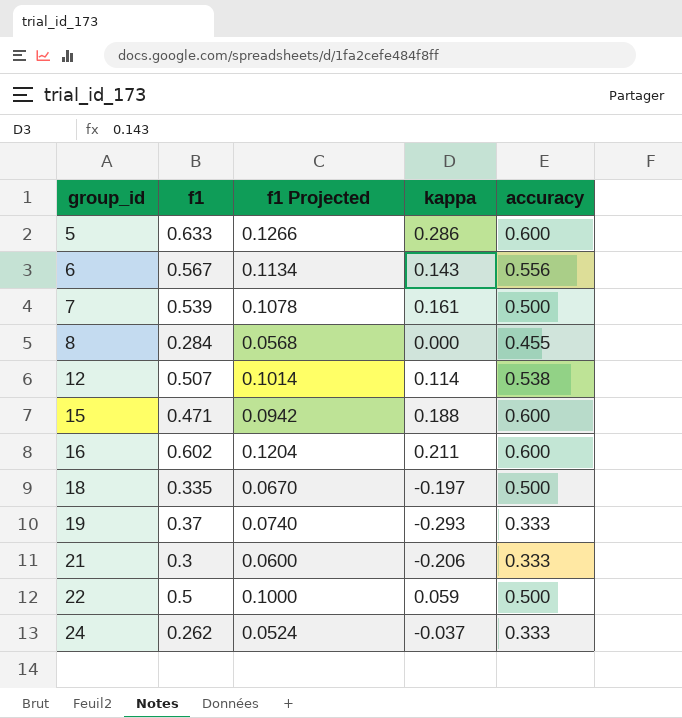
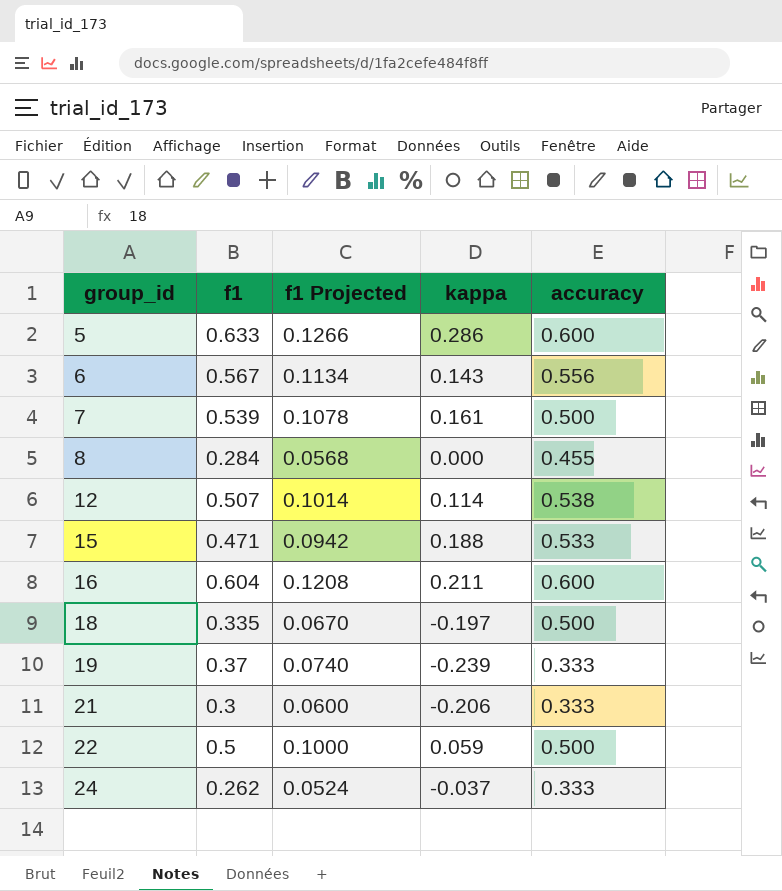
15 | accuracy: 0.600 -> 0.533
16 | f1: 0.602 -> 0.604
16 | f1 Projected: 0.1204 -> 0.1208
19 | kappa: -0.293 -> -0.239

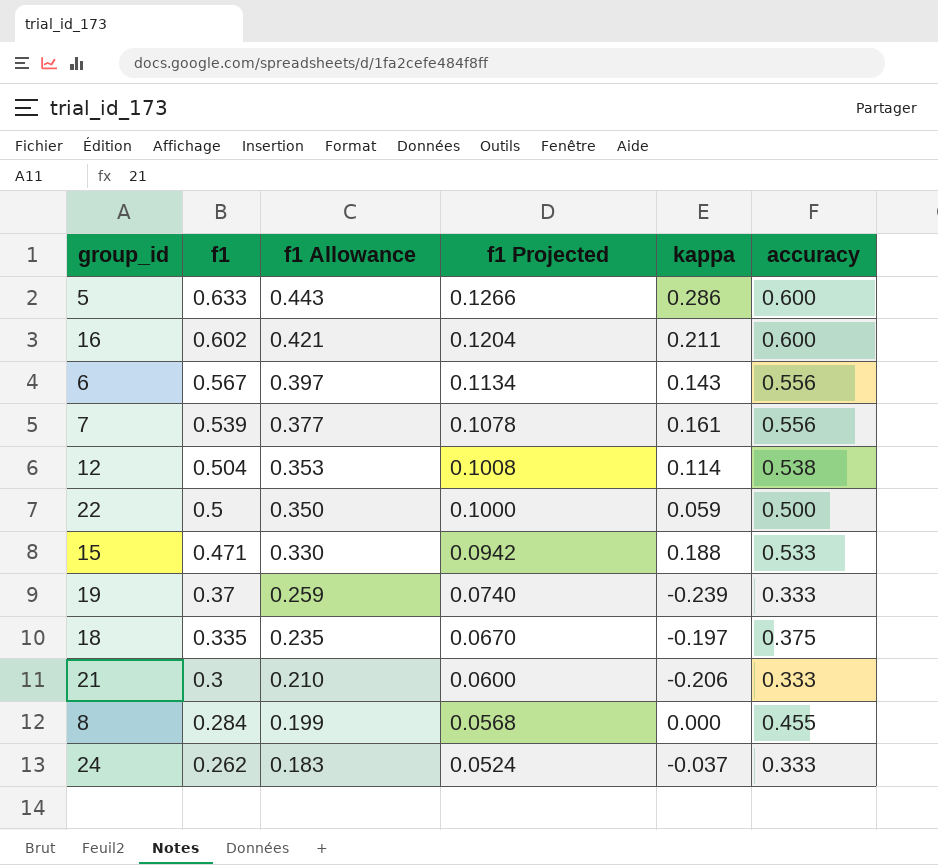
row order: group_id ascending -> f1 descending
column f1 Allowance | formula: none -> [f1] * 0.7
16 | f1: 0.604 -> 0.602
16 | f1 Projected: 0.1208 -> 0.1204
7 | accuracy: 0.500 -> 0.556
12 | f1: 0.507 -> 0.504
12 | f1 Projected: 0.1014 -> 0.1008
18 | accuracy: 0.500 -> 0.375

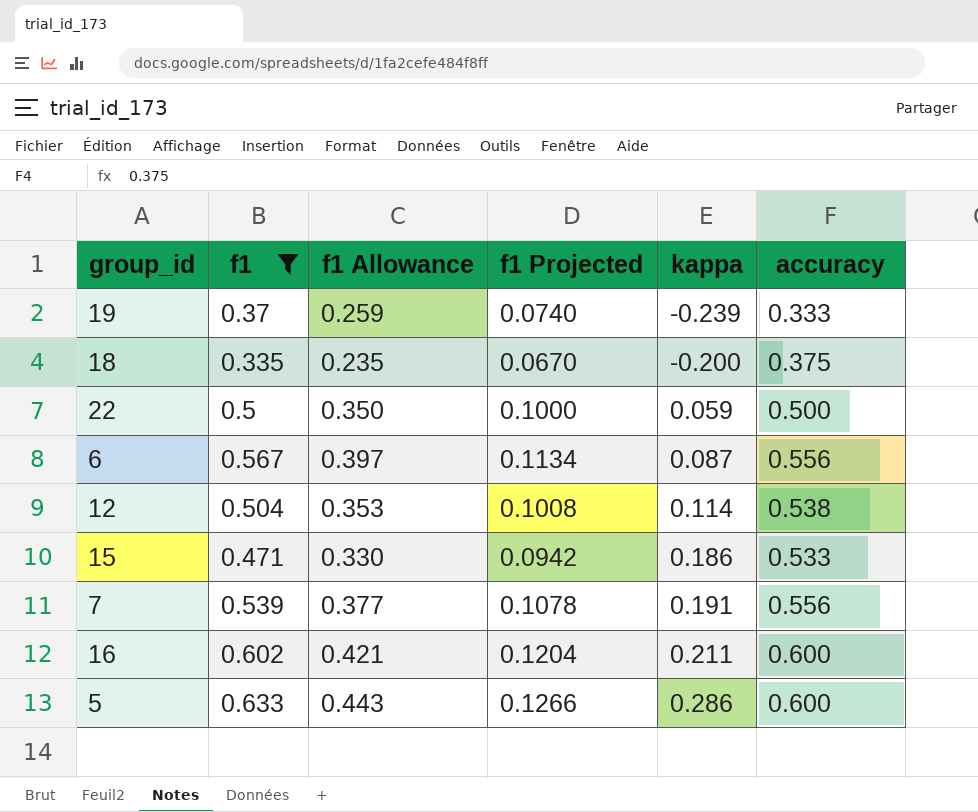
filter: none -> f1 >= 0.335
row order: f1 descending -> kappa ascending
18 | kappa: -0.197 -> -0.200
6 | kappa: 0.143 -> 0.087
15 | kappa: 0.188 -> 0.186
7 | kappa: 0.161 -> 0.191

